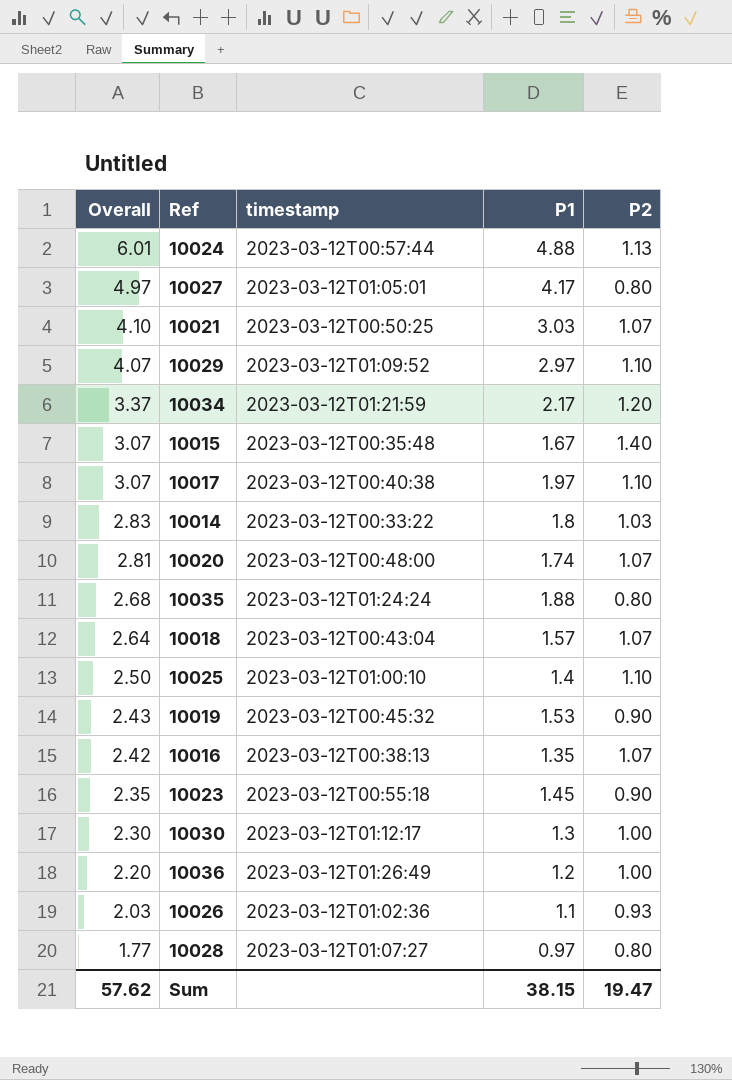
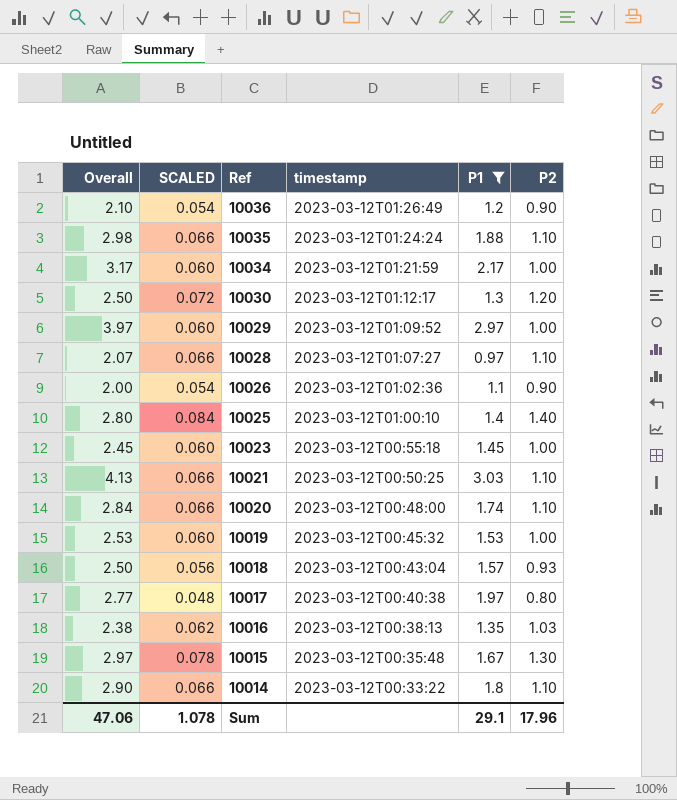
filter: none -> P1 <= 3.03
row order: Overall descending -> Ref descending
column SCALED | formula: none -> [P2] * 0.06
10036 | Overall: 2.20 -> 2.10
10036 | P2: 1.00 -> 0.90
10035 | Overall: 2.68 -> 2.98
10035 | P2: 0.80 -> 1.10
10034 | Overall: 3.37 -> 3.17
10034 | P2: 1.20 -> 1.00
10030 | Overall: 2.30 -> 2.50
10030 | P2: 1.00 -> 1.20
10029 | Overall: 4.07 -> 3.97
10029 | P2: 1.10 -> 1.00
10028 | Overall: 1.77 -> 2.07
10028 | P2: 0.80 -> 1.10
10026 | Overall: 2.03 -> 2.00
10026 | P2: 0.93 -> 0.90
10025 | Overall: 2.50 -> 2.80
10025 | P2: 1.10 -> 1.40
10023 | Overall: 2.35 -> 2.45
10023 | P2: 0.90 -> 1.00
10021 | Overall: 4.10 -> 4.13
10021 | P2: 1.07 -> 1.10
10020 | Overall: 2.81 -> 2.84
10020 | P2: 1.07 -> 1.10
10019 | Overall: 2.43 -> 2.53
10019 | P2: 0.90 -> 1.00
10018 | Overall: 2.64 -> 2.50
10018 | P2: 1.07 -> 0.93
10017 | Overall: 3.07 -> 2.77
10017 | P2: 1.10 -> 0.80
10016 | Overall: 2.42 -> 2.38
10016 | P2: 1.07 -> 1.03
10015 | Overall: 3.07 -> 2.97
10015 | P2: 1.40 -> 1.30
10014 | Overall: 2.83 -> 2.90
10014 | P2: 1.03 -> 1.10
Sum | Overall: 57.62 -> 47.06
Sum | P1: 38.15 -> 29.1
Sum | P2: 19.47 -> 17.96

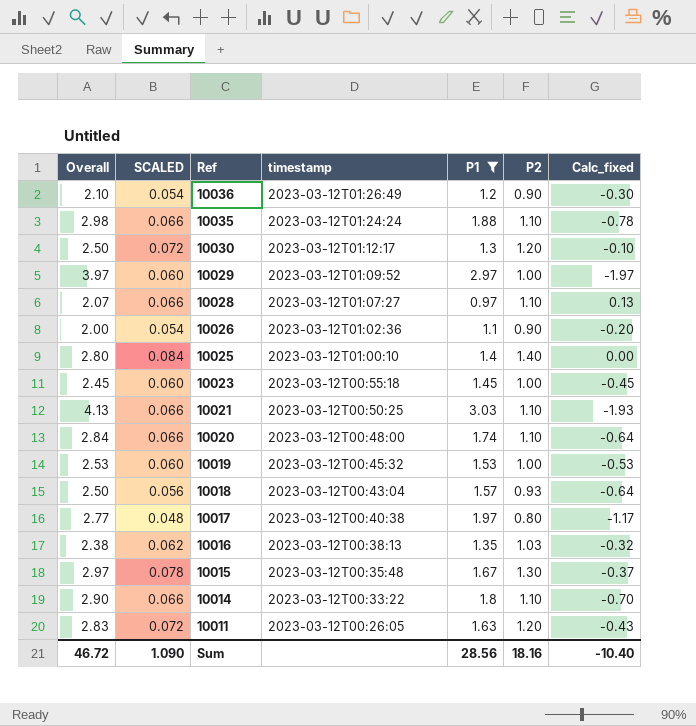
column Calc_fixed | formula: none -> [P2] - [P1]
row 10034: 3.17 | 0.060 | 2023-03-12T01:21:59 | 2.17 | 1.00 -> none
row 10011: none -> 2.83 | 0.072 | 2023-03-12T00:26:05 | 1.63 | 1.20 | -0.43
Sum | Overall: 47.06 -> 46.72
Sum | SCALED: 1.078 -> 1.090
Sum | P1: 29.1 -> 28.56
Sum | P2: 17.96 -> 18.16

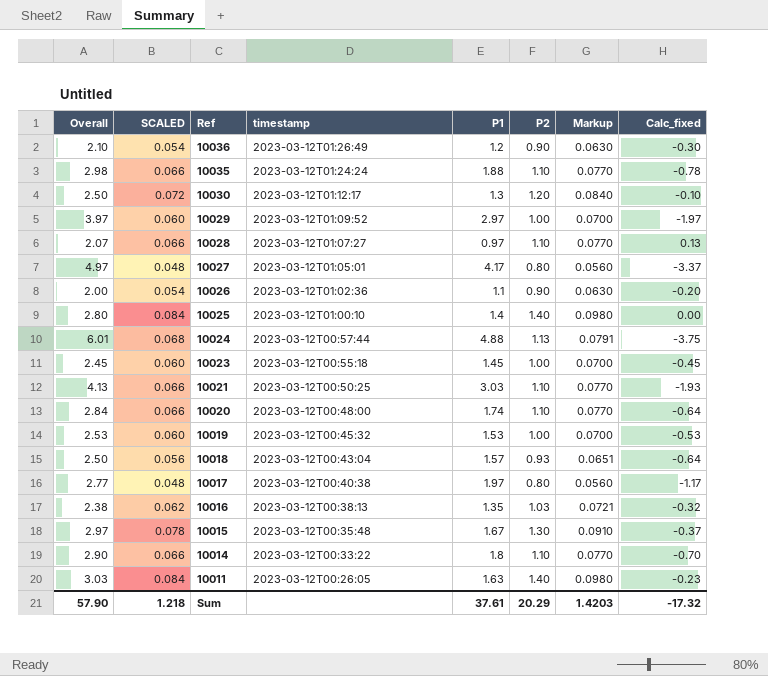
filter: P1 <= 3.03 -> none
column Markup | formula: none -> [P2] * 0.07
10011 | Overall: 2.83 -> 3.03
10011 | SCALED: 0.072 -> 0.084
10011 | P2: 1.20 -> 1.40
10011 | Calc_fixed: -0.43 -> -0.23
Sum | Overall: 46.72 -> 57.90
Sum | SCALED: 1.090 -> 1.218
Sum | P1: 28.56 -> 37.61
Sum | P2: 18.16 -> 20.29
Sum | Calc_fixed: -10.40 -> -17.32

